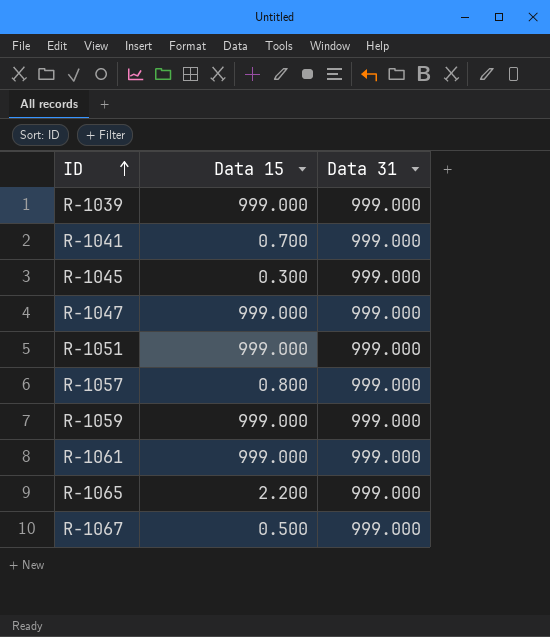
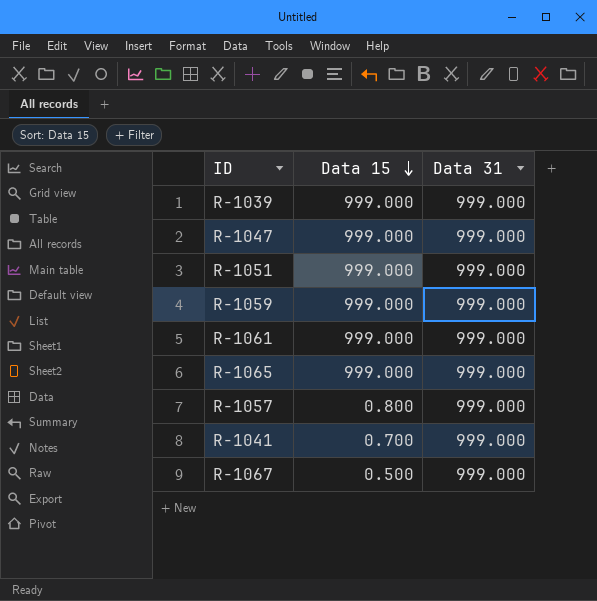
row order: ID ascending -> Data 15 descending
row R-1045: 0.300 | 999.000 -> none
R-1065 | Data 15: 2.200 -> 999.000

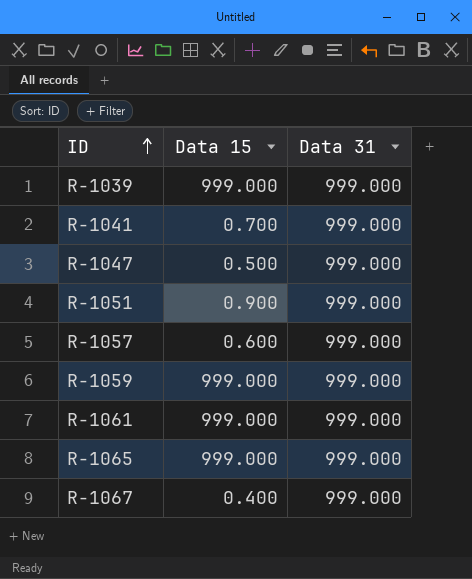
row order: Data 15 descending -> ID ascending
R-1047 | Data 15: 999.000 -> 0.500
R-1051 | Data 15: 999.000 -> 0.900
R-1057 | Data 15: 0.800 -> 0.600
R-1067 | Data 15: 0.500 -> 0.400

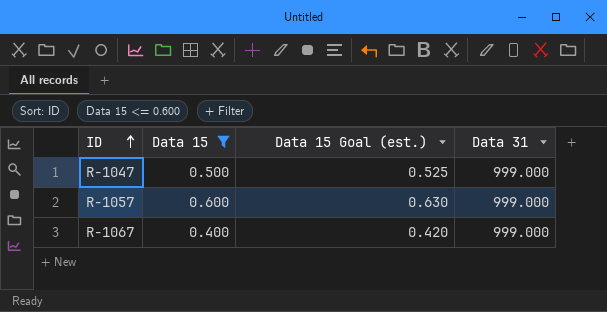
filter: none -> Data 15 <= 0.600
column Data 15 Goal (est.) | formula: none -> [Data 15] * 1.05

